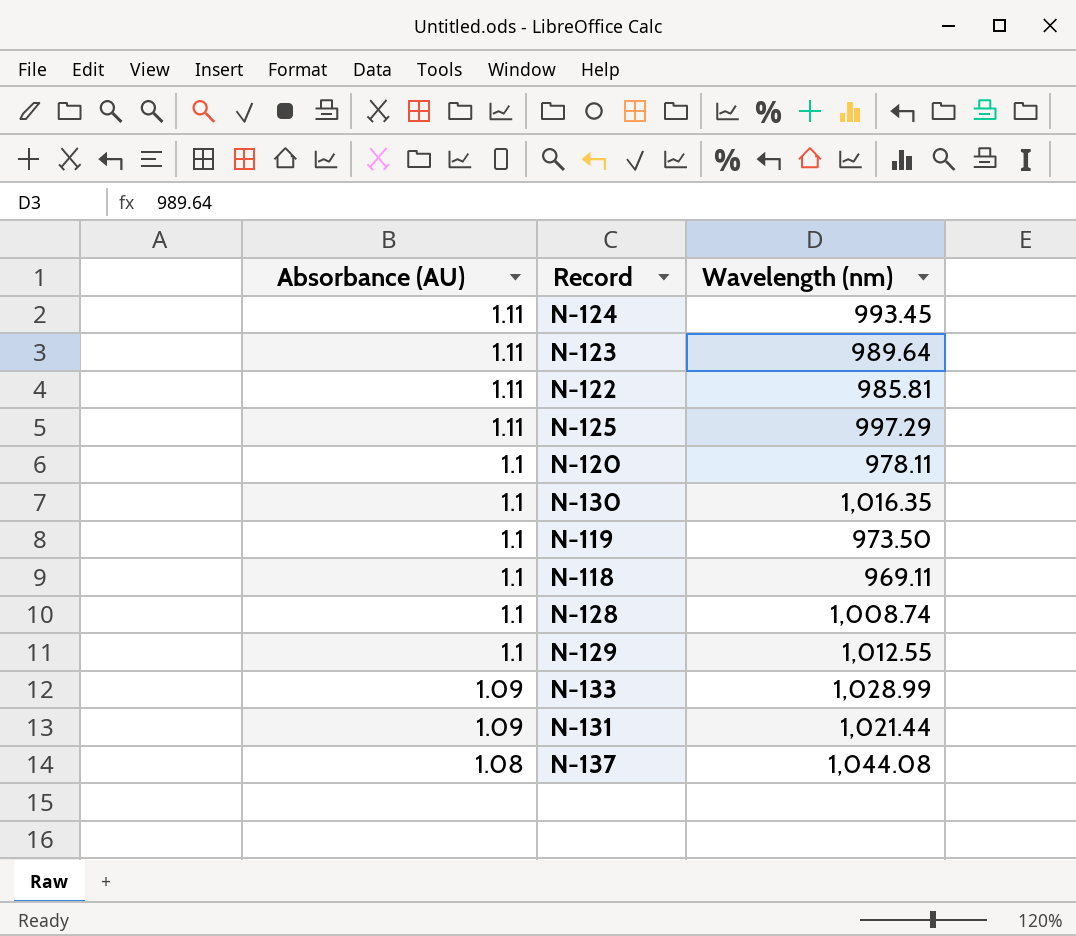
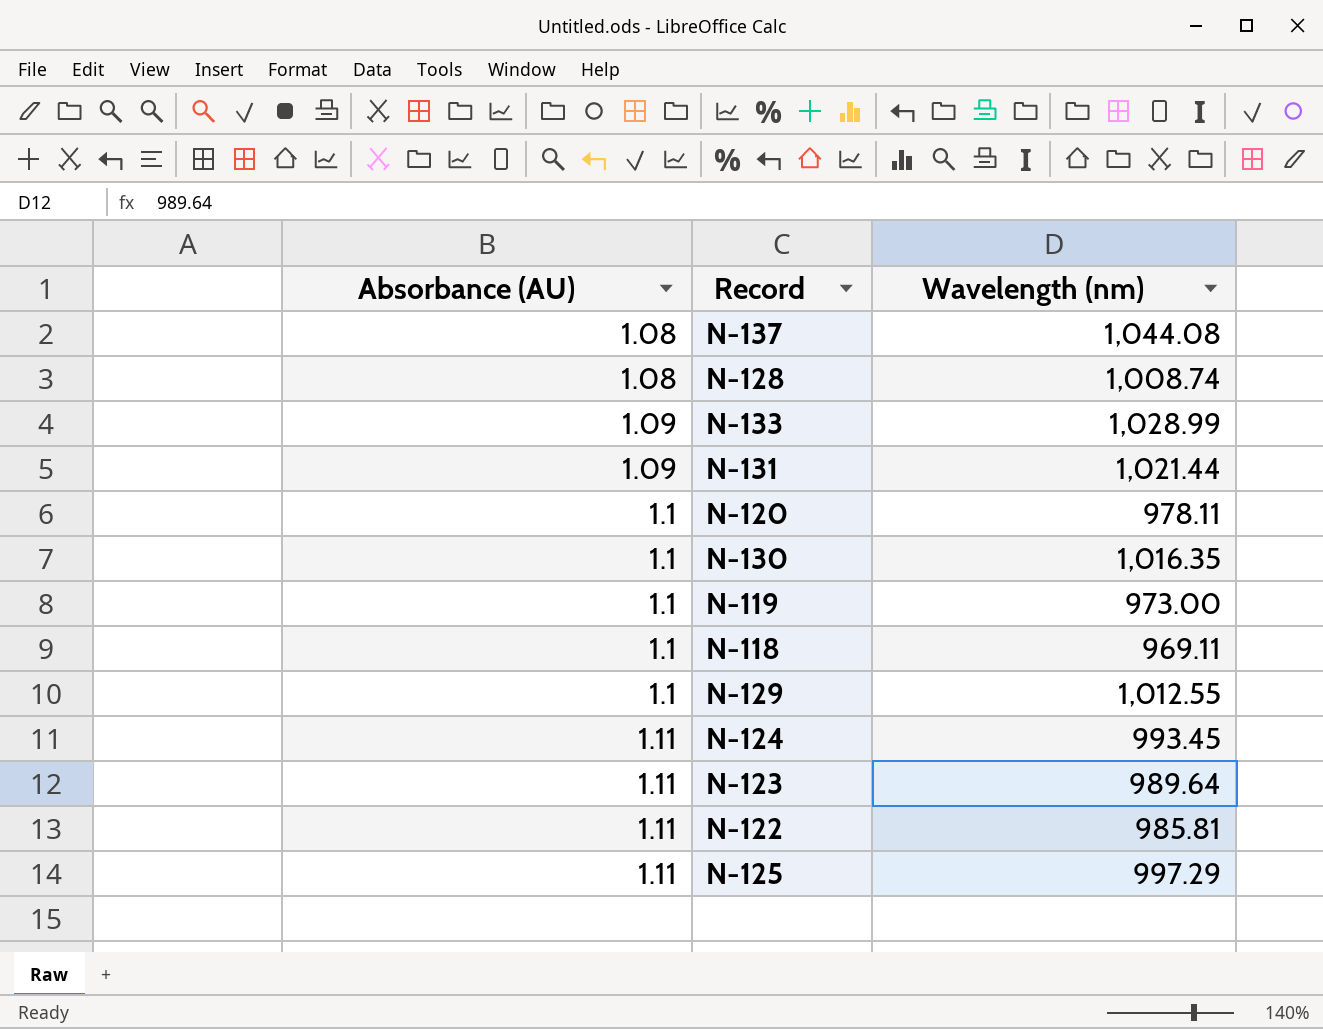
row order: Absorbance (AU) descending -> Absorbance (AU) ascending
N-128 | Absorbance (AU): 1.1 -> 1.08
N-119 | Wavelength (nm): 973.50 -> 973.00

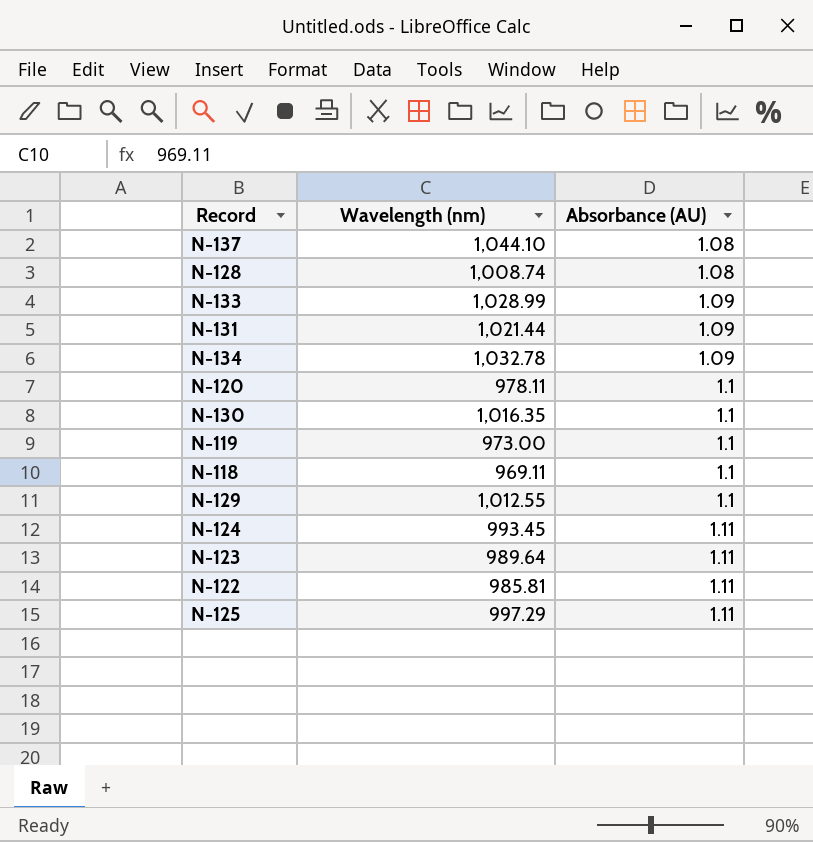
column Absorbance (AU) | position: 1 -> 3
N-137 | Wavelength (nm): 1,044.08 -> 1,044.10
row N-134: none -> 1,032.78 | 1.09

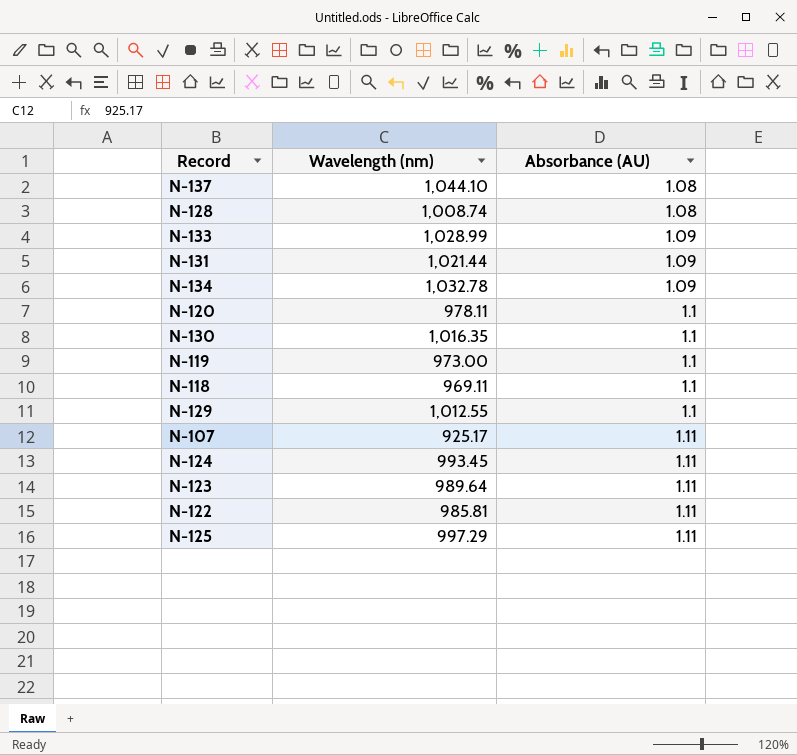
row N-107: none -> 925.17 | 1.11

